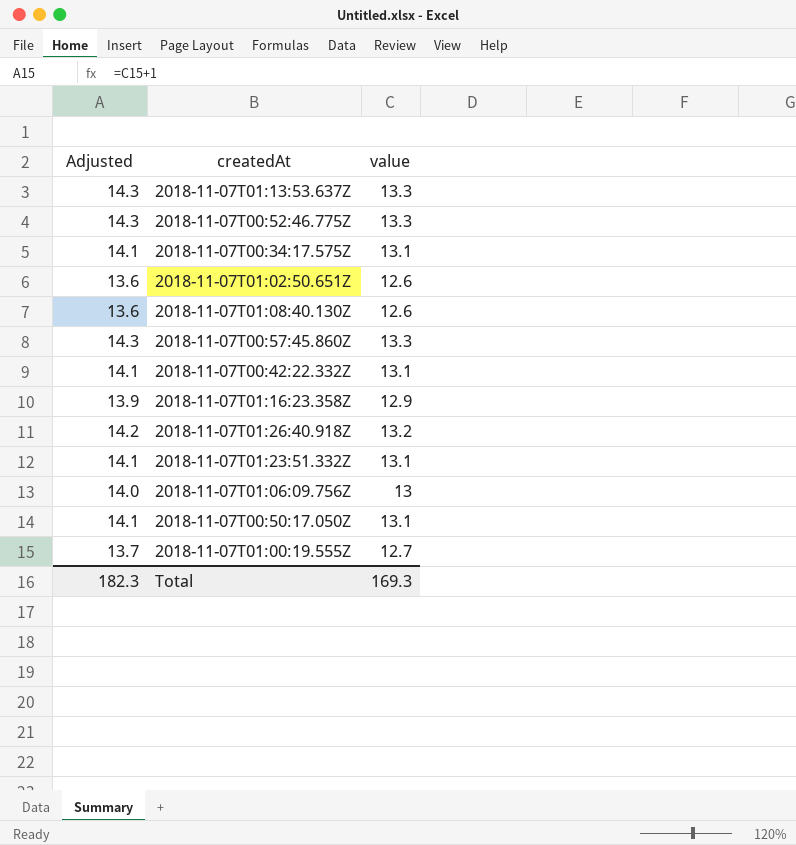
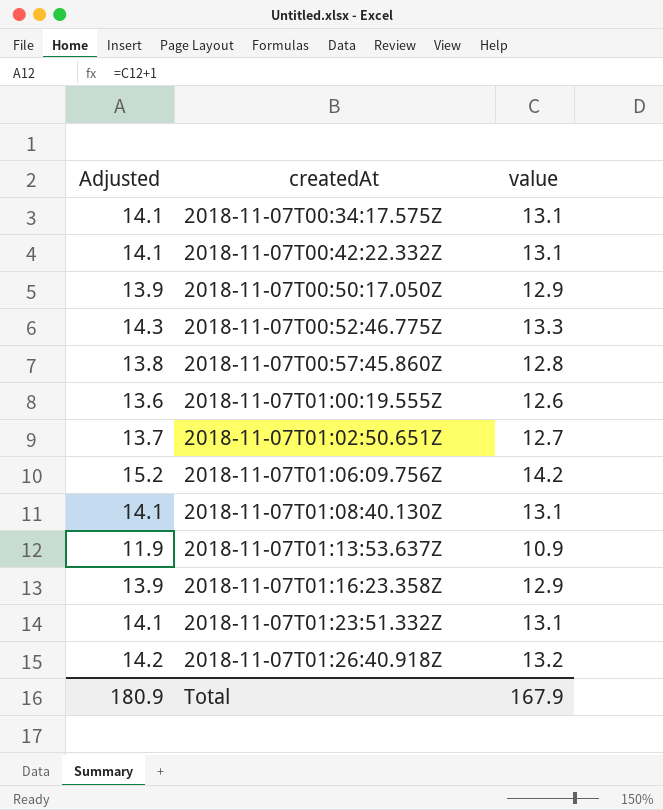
row order: none -> createdAt ascending
2018-11-07T00:50:17.050Z | Adjusted: 14.1 -> 13.9
2018-11-07T00:50:17.050Z | value: 13.1 -> 12.9
2018-11-07T00:57:45.860Z | Adjusted: 14.3 -> 13.8
2018-11-07T00:57:45.860Z | value: 13.3 -> 12.8
2018-11-07T01:00:19.555Z | Adjusted: 13.7 -> 13.6
2018-11-07T01:00:19.555Z | value: 12.7 -> 12.6
2018-11-07T01:02:50.651Z | Adjusted: 13.6 -> 13.7
2018-11-07T01:02:50.651Z | value: 12.6 -> 12.7
2018-11-07T01:06:09.756Z | Adjusted: 14.0 -> 15.2
2018-11-07T01:06:09.756Z | value: 13 -> 14.2
2018-11-07T01:08:40.130Z | Adjusted: 13.6 -> 14.1
2018-11-07T01:08:40.130Z | value: 12.6 -> 13.1
2018-11-07T01:13:53.637Z | Adjusted: 14.3 -> 11.9
2018-11-07T01:13:53.637Z | value: 13.3 -> 10.9
Total | Adjusted: 182.3 -> 180.9
Total | value: 169.3 -> 167.9

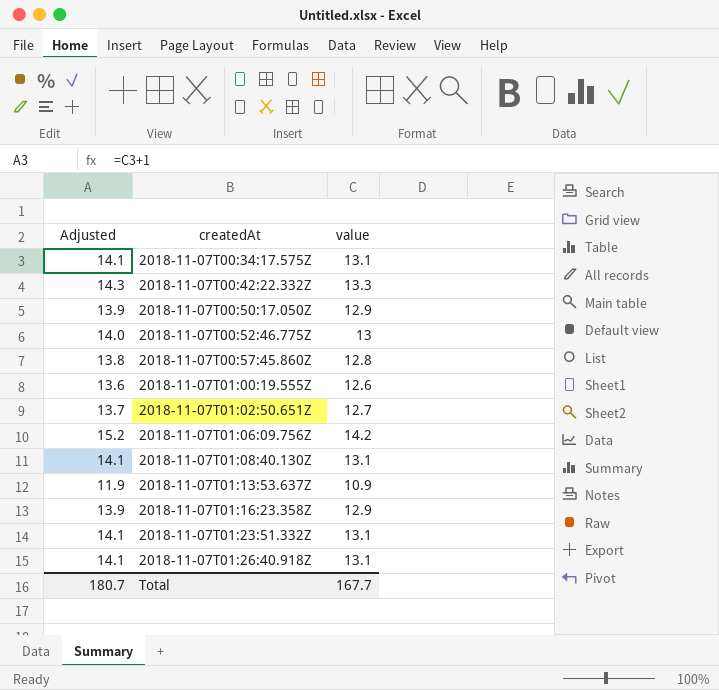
2018-11-07T00:42:22.332Z | Adjusted: 14.1 -> 14.3
2018-11-07T00:42:22.332Z | value: 13.1 -> 13.3
2018-11-07T00:52:46.775Z | Adjusted: 14.3 -> 14.0
2018-11-07T00:52:46.775Z | value: 13.3 -> 13
2018-11-07T01:26:40.918Z | Adjusted: 14.2 -> 14.1
2018-11-07T01:26:40.918Z | value: 13.2 -> 13.1
Total | Adjusted: 180.9 -> 180.7
Total | value: 167.9 -> 167.7

